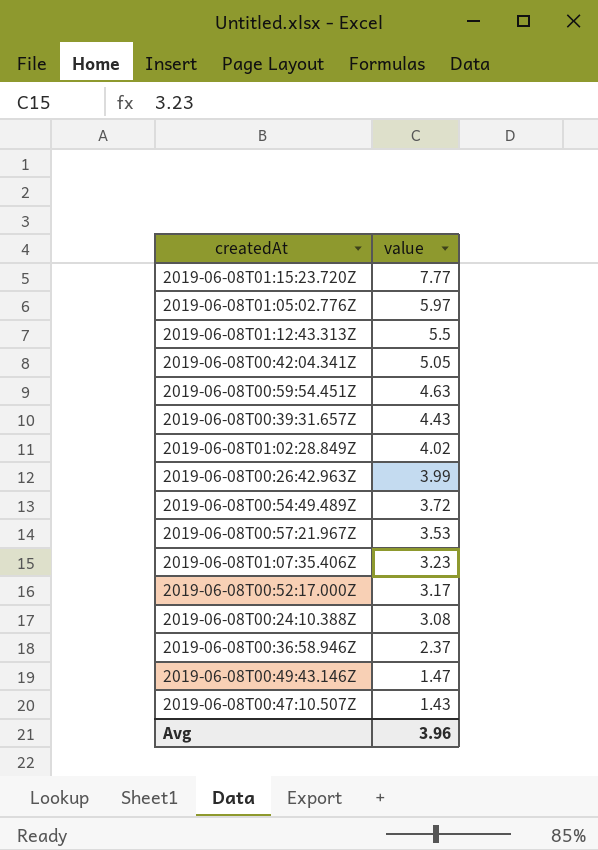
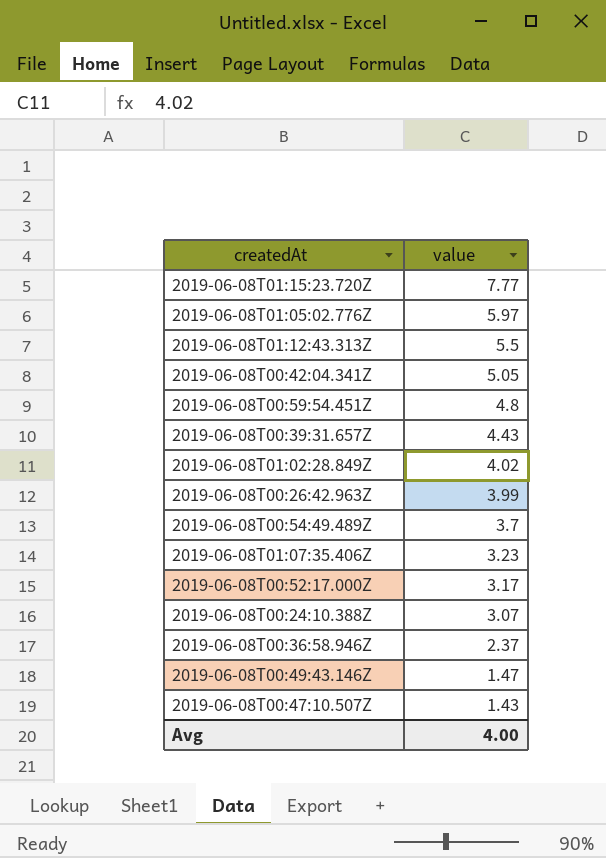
row 2019-06-08T00:57:21.967Z: 3.53 -> none
2019-06-08T00:59:54.451Z | value: 4.63 -> 4.8
2019-06-08T00:54:49.489Z | value: 3.72 -> 3.7
2019-06-08T00:24:10.388Z | value: 3.08 -> 3.07
Avg | value: 3.96 -> 4.00

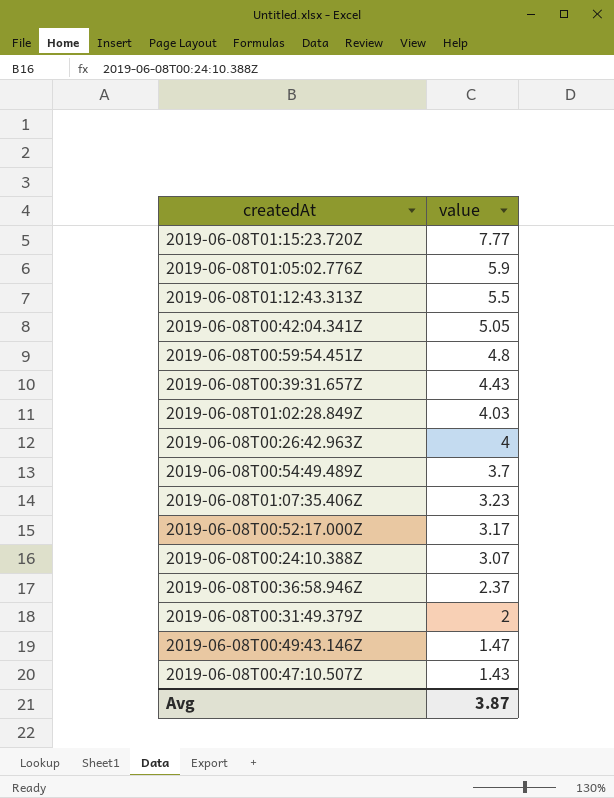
2019-06-08T01:05:02.776Z | value: 5.97 -> 5.9
2019-06-08T01:02:28.849Z | value: 4.02 -> 4.03
2019-06-08T00:26:42.963Z | value: 3.99 -> 4
row 2019-06-08T00:31:49.379Z: none -> 2
Avg | value: 4.00 -> 3.87

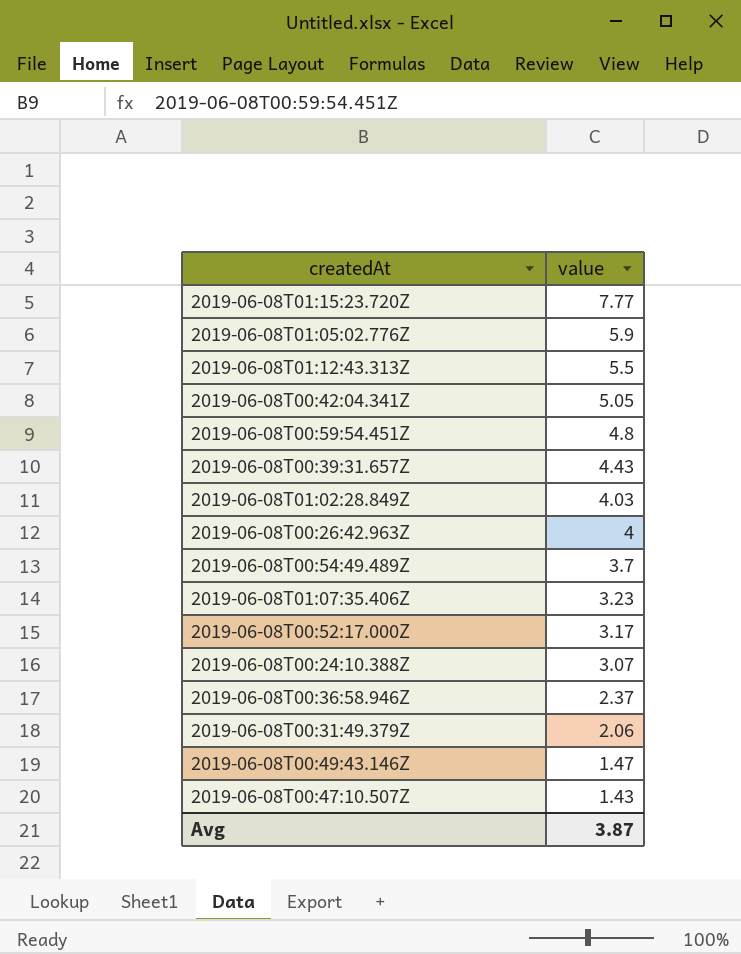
2019-06-08T00:31:49.379Z | value: 2 -> 2.06

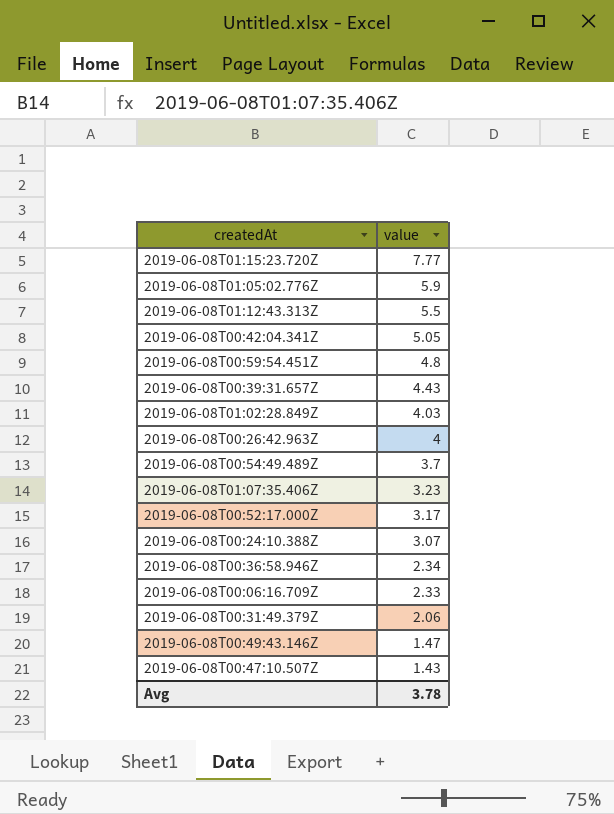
2019-06-08T00:36:58.946Z | value: 2.37 -> 2.34
row 2019-06-08T00:06:16.709Z: none -> 2.33
Avg | value: 3.87 -> 3.78

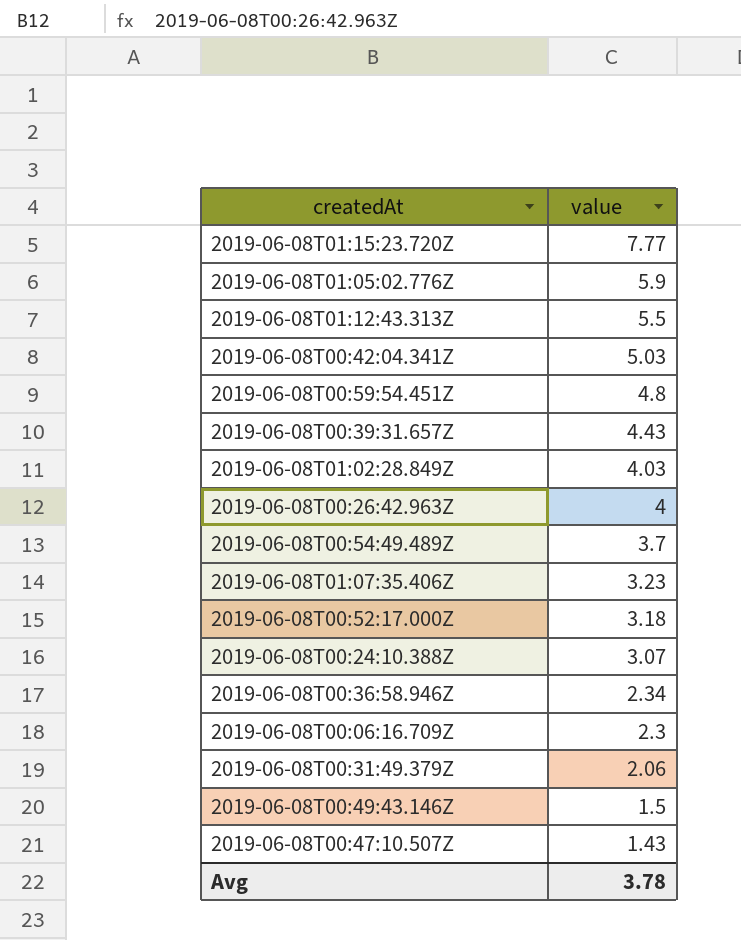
2019-06-08T00:42:04.341Z | value: 5.05 -> 5.03
2019-06-08T00:52:17.000Z | value: 3.17 -> 3.18
2019-06-08T00:06:16.709Z | value: 2.33 -> 2.3
2019-06-08T00:49:43.146Z | value: 1.47 -> 1.5

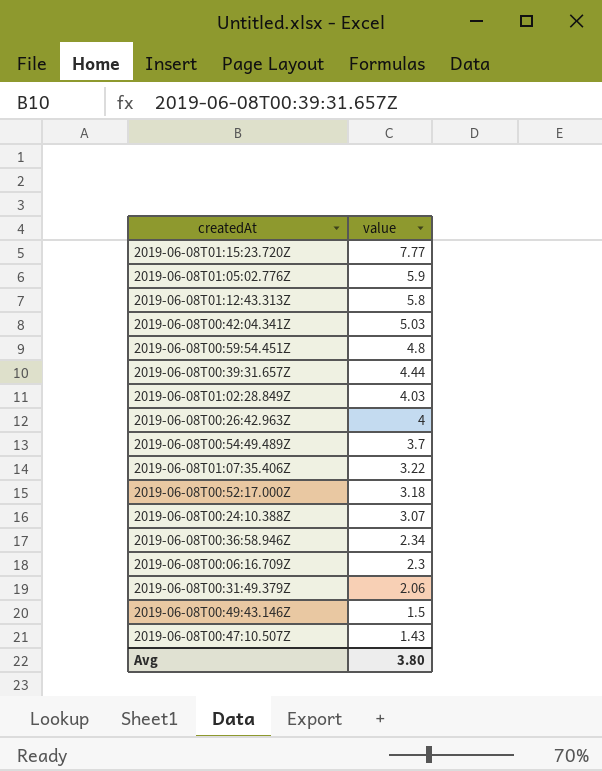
2019-06-08T01:12:43.313Z | value: 5.5 -> 5.8
2019-06-08T00:39:31.657Z | value: 4.43 -> 4.44
2019-06-08T01:07:35.406Z | value: 3.23 -> 3.22
Avg | value: 3.78 -> 3.80

